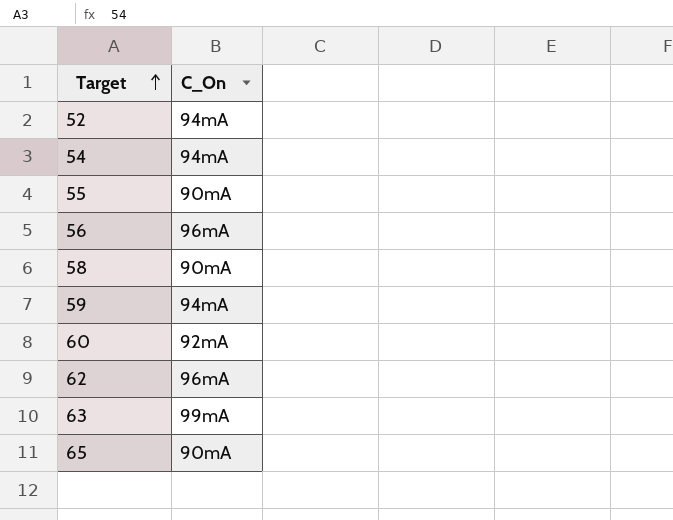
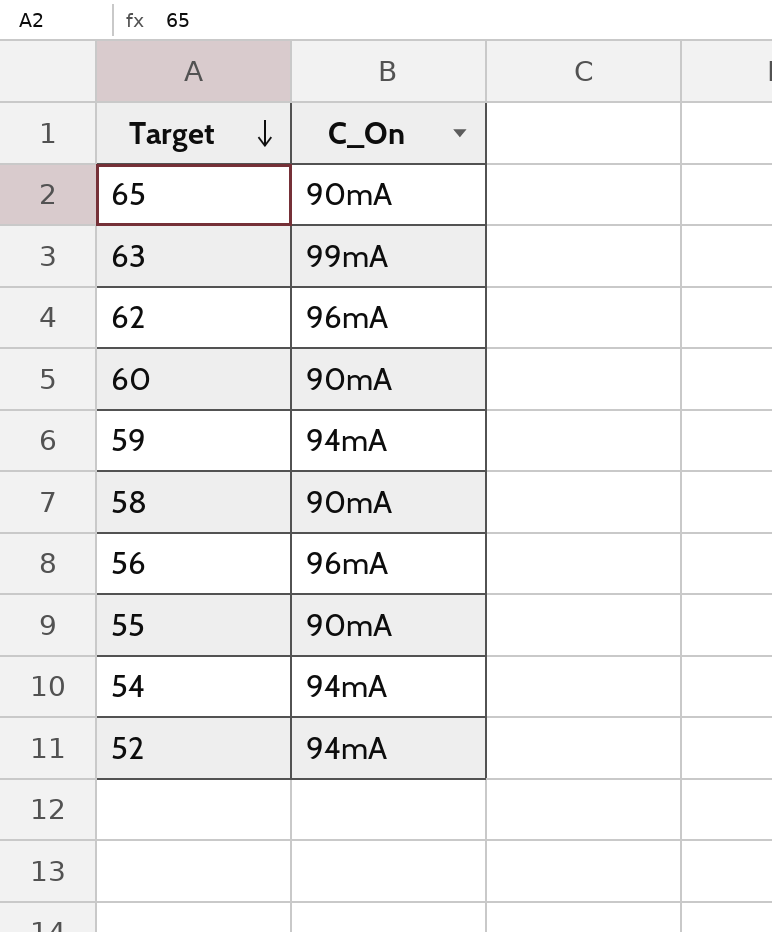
row order: Target ascending -> Target descending
60 | C_On: 92mA -> 90mA

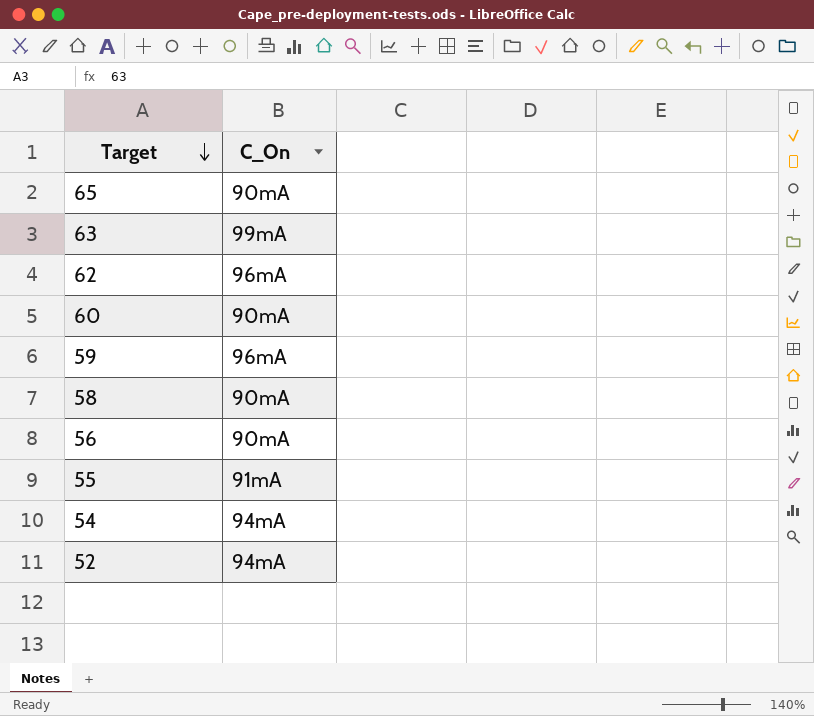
59 | C_On: 94mA -> 96mA
56 | C_On: 96mA -> 90mA
55 | C_On: 90mA -> 91mA

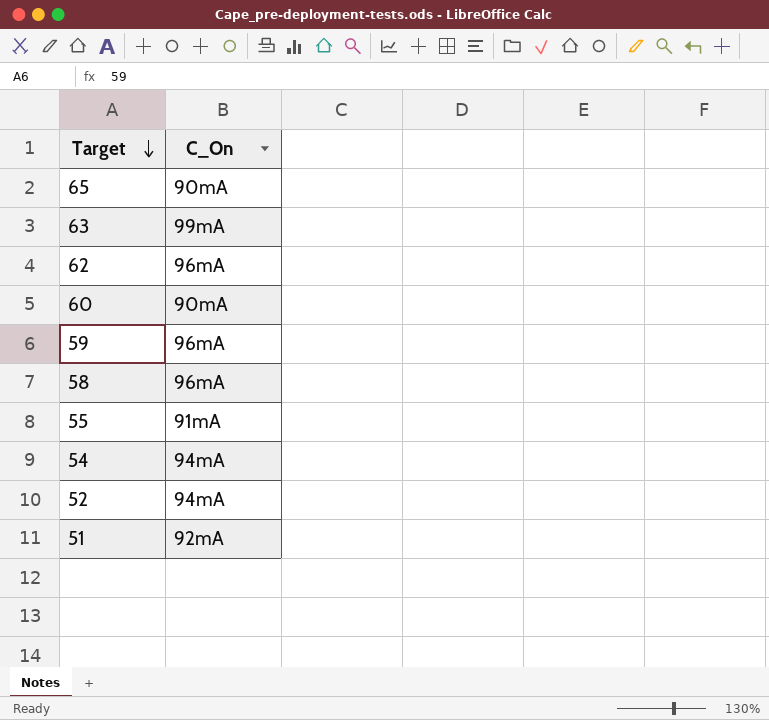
row 56: 90mA -> none
58 | C_On: 90mA -> 96mA
row 51: none -> 92mA

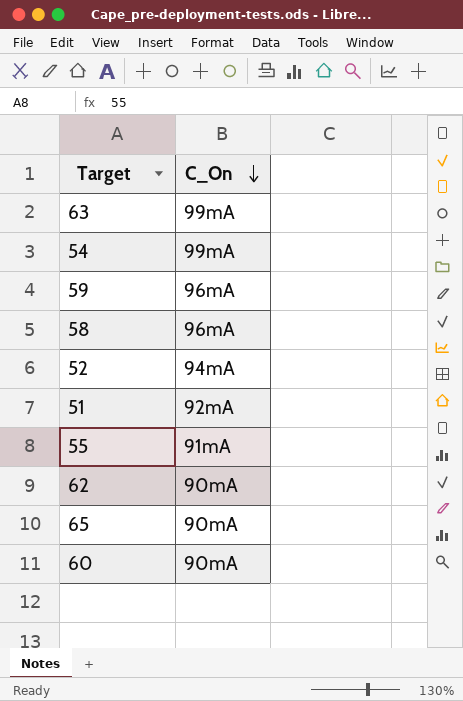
row order: Target descending -> C_On descending
54 | C_On: 94mA -> 99mA
62 | C_On: 96mA -> 90mA

